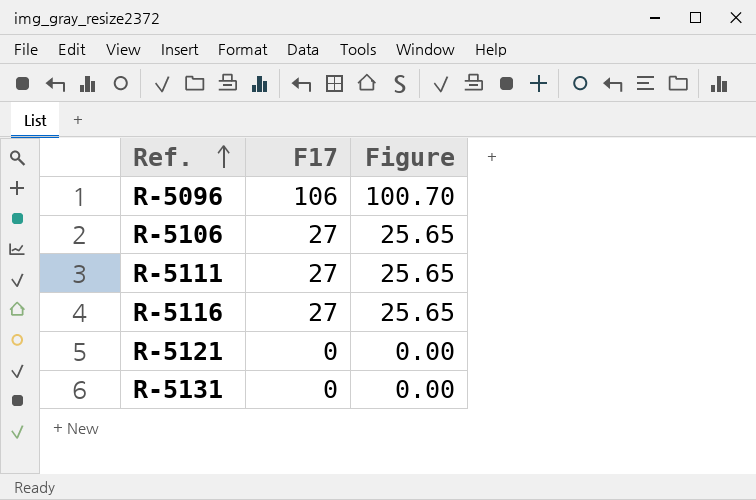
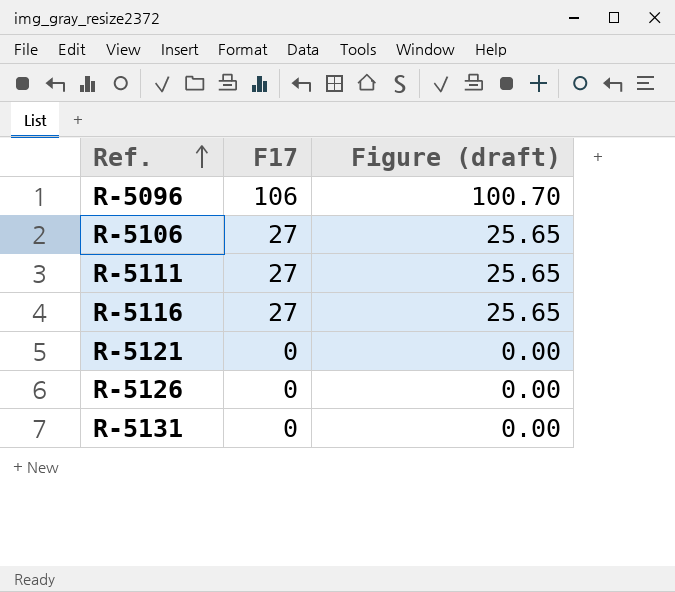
column name: Figure -> Figure (draft)
row R-5126: none -> 0 | 0.00

